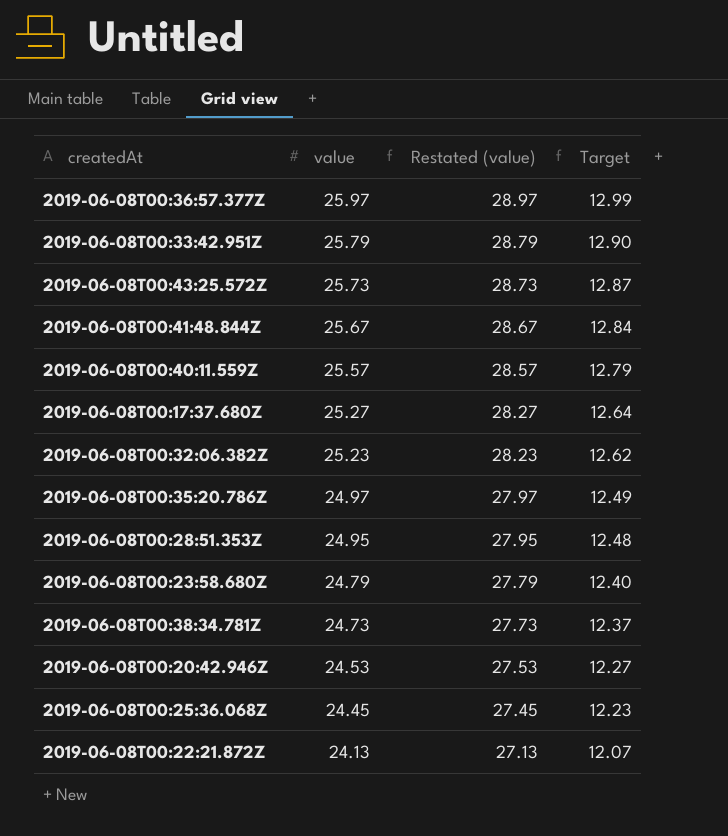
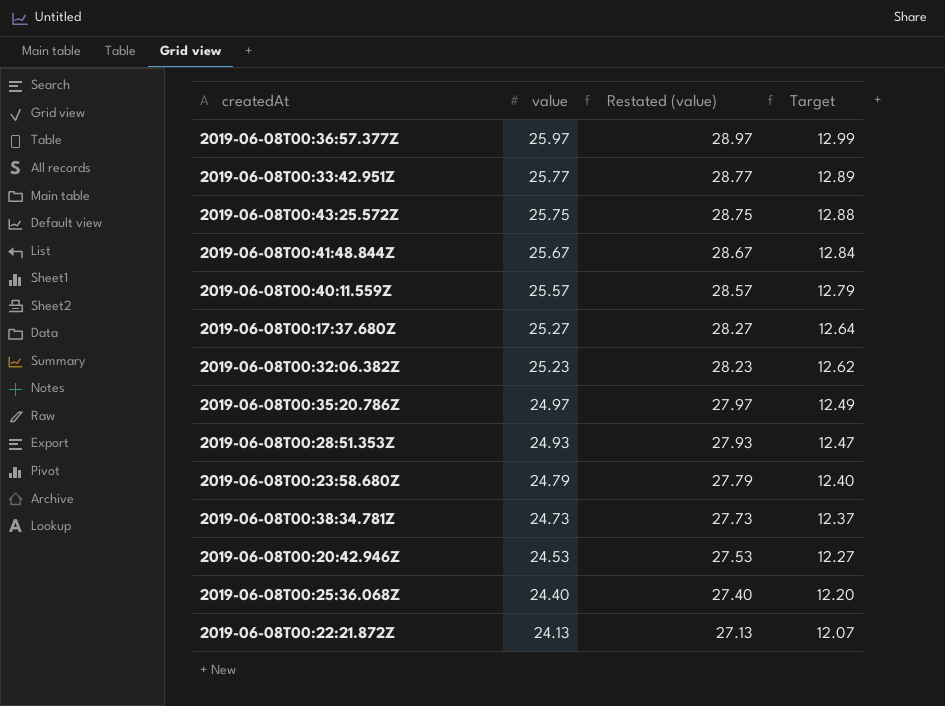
2019-06-08T00:33:42.951Z | value: 25.79 -> 25.77
2019-06-08T00:33:42.951Z | Restated (value): 28.79 -> 28.77
2019-06-08T00:33:42.951Z | Target: 12.90 -> 12.89
2019-06-08T00:43:25.572Z | value: 25.73 -> 25.75
2019-06-08T00:43:25.572Z | Restated (value): 28.73 -> 28.75
2019-06-08T00:43:25.572Z | Target: 12.87 -> 12.88
2019-06-08T00:28:51.353Z | value: 24.95 -> 24.93
2019-06-08T00:28:51.353Z | Restated (value): 27.95 -> 27.93
2019-06-08T00:28:51.353Z | Target: 12.48 -> 12.47
2019-06-08T00:25:36.068Z | value: 24.45 -> 24.40
2019-06-08T00:25:36.068Z | Restated (value): 27.45 -> 27.40
2019-06-08T00:25:36.068Z | Target: 12.23 -> 12.20

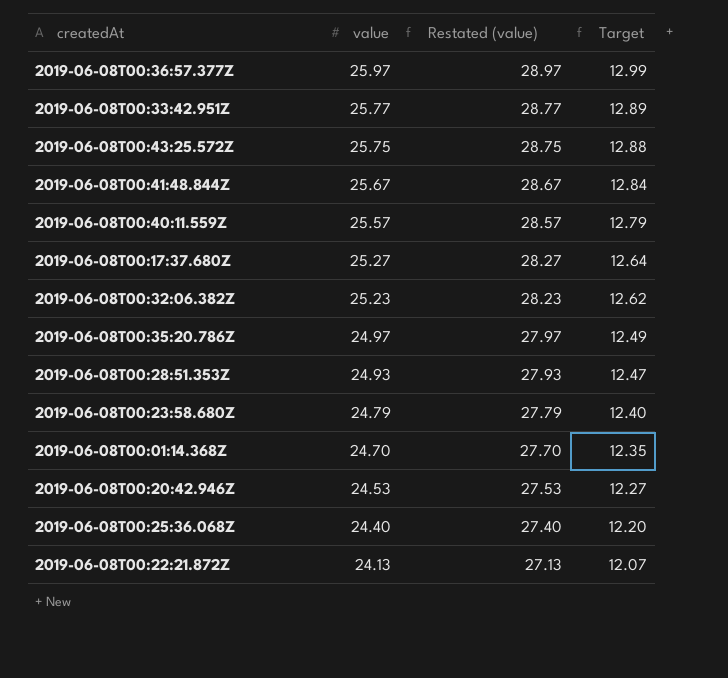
row 2019-06-08T00:38:34.781Z: 24.73 | 27.73 | 12.37 -> none
row 2019-06-08T00:01:14.368Z: none -> 24.70 | 27.70 | 12.35

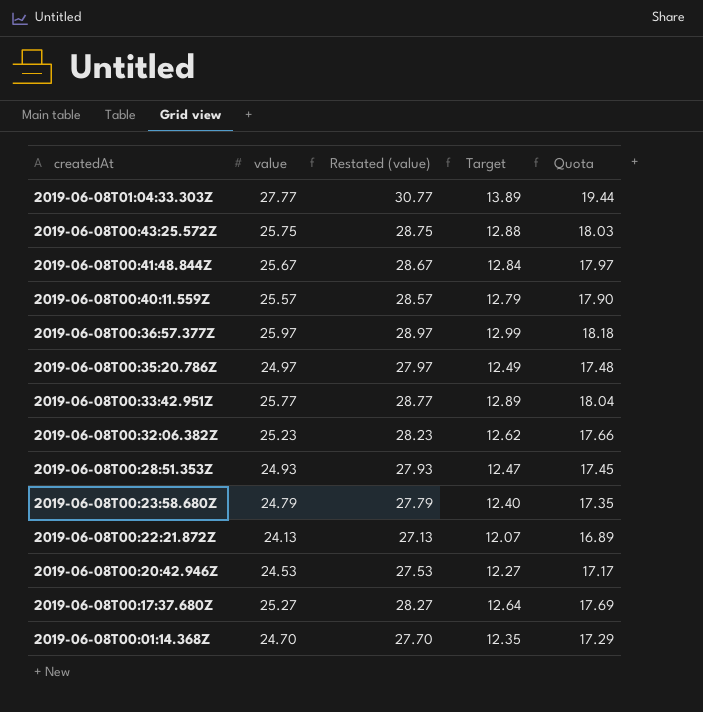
row order: value descending -> createdAt descending
column Quota | formula: none -> [value] * 0.7
row 2019-06-08T00:25:36.068Z: 24.40 | 27.40 | 12.20 -> none
row 2019-06-08T01:04:33.303Z: none -> 27.77 | 30.77 | 13.89 | 19.44

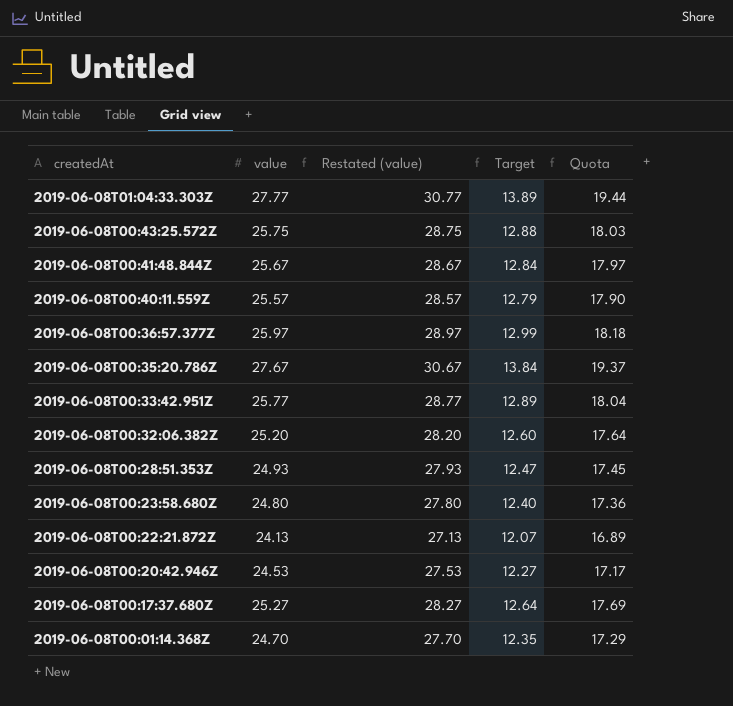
2019-06-08T00:35:20.786Z | value: 24.97 -> 27.67
2019-06-08T00:35:20.786Z | Restated (value): 27.97 -> 30.67
2019-06-08T00:35:20.786Z | Target: 12.49 -> 13.84
2019-06-08T00:35:20.786Z | Quota: 17.48 -> 19.37
2019-06-08T00:32:06.382Z | value: 25.23 -> 25.20
2019-06-08T00:32:06.382Z | Restated (value): 28.23 -> 28.20
2019-06-08T00:32:06.382Z | Target: 12.62 -> 12.60
2019-06-08T00:32:06.382Z | Quota: 17.66 -> 17.64
2019-06-08T00:23:58.680Z | value: 24.79 -> 24.80
2019-06-08T00:23:58.680Z | Restated (value): 27.79 -> 27.80
2019-06-08T00:23:58.680Z | Quota: 17.35 -> 17.36

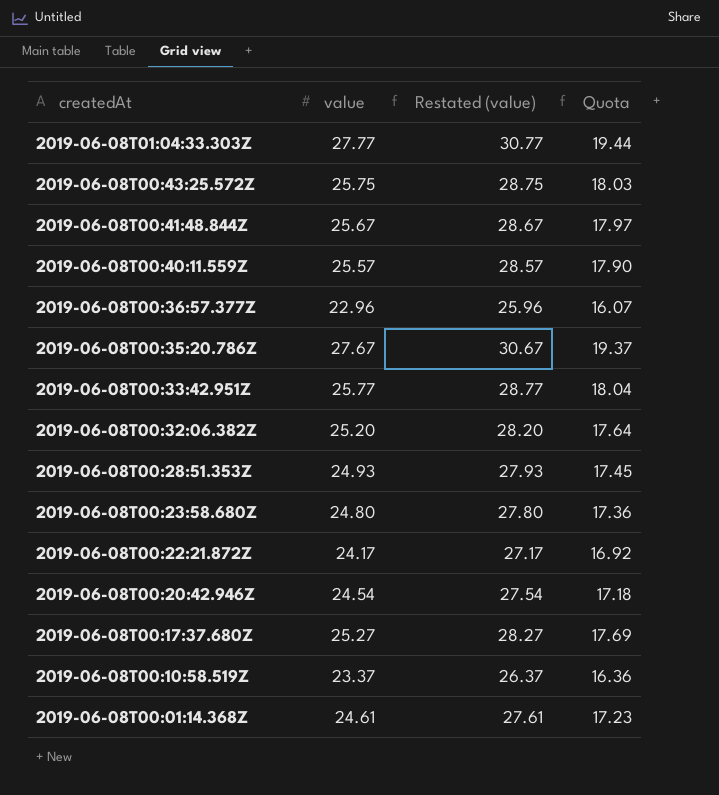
column Target | formula: [value] * 0.5 -> none
2019-06-08T00:36:57.377Z | value: 25.97 -> 22.96
2019-06-08T00:36:57.377Z | Restated (value): 28.97 -> 25.96
2019-06-08T00:36:57.377Z | Quota: 18.18 -> 16.07
2019-06-08T00:22:21.872Z | value: 24.13 -> 24.17
2019-06-08T00:22:21.872Z | Restated (value): 27.13 -> 27.17
2019-06-08T00:22:21.872Z | Quota: 16.89 -> 16.92
2019-06-08T00:20:42.946Z | value: 24.53 -> 24.54
2019-06-08T00:20:42.946Z | Restated (value): 27.53 -> 27.54
2019-06-08T00:20:42.946Z | Quota: 17.17 -> 17.18
row 2019-06-08T00:10:58.519Z: none -> 23.37 | 26.37 | 16.36
2019-06-08T00:01:14.368Z | value: 24.70 -> 24.61
2019-06-08T00:01:14.368Z | Restated (value): 27.70 -> 27.61
2019-06-08T00:01:14.368Z | Quota: 17.29 -> 17.23

